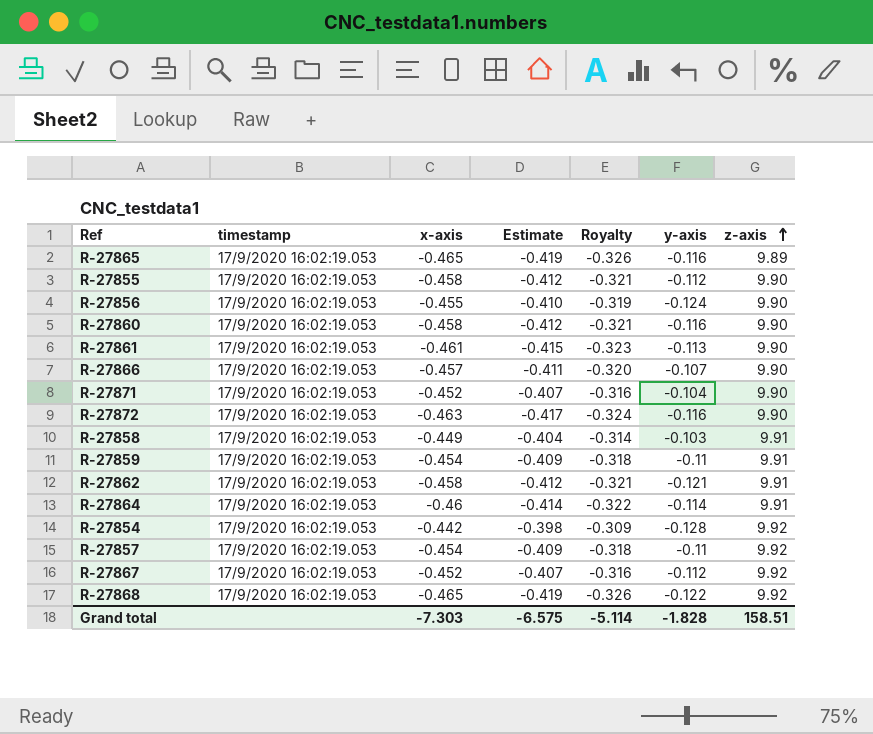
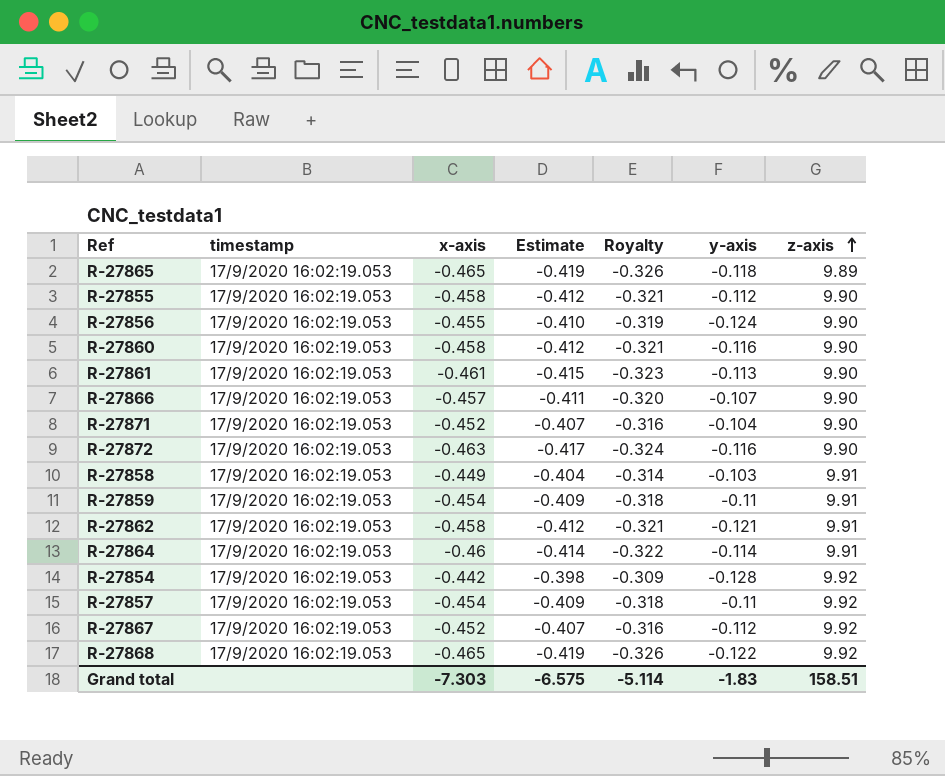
R-27865 | y-axis: -0.116 -> -0.118
Grand total | y-axis: -1.828 -> -1.83

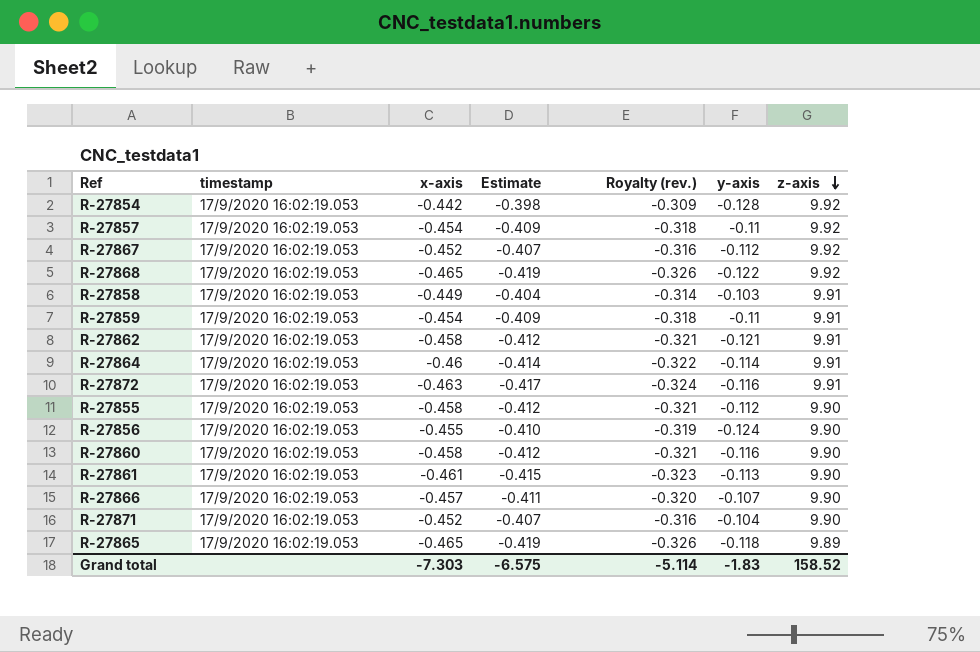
row order: z-axis ascending -> z-axis descending
column name: Royalty -> Royalty (rev.)
R-27872 | z-axis: 9.90 -> 9.91
Grand total | z-axis: 158.51 -> 158.52

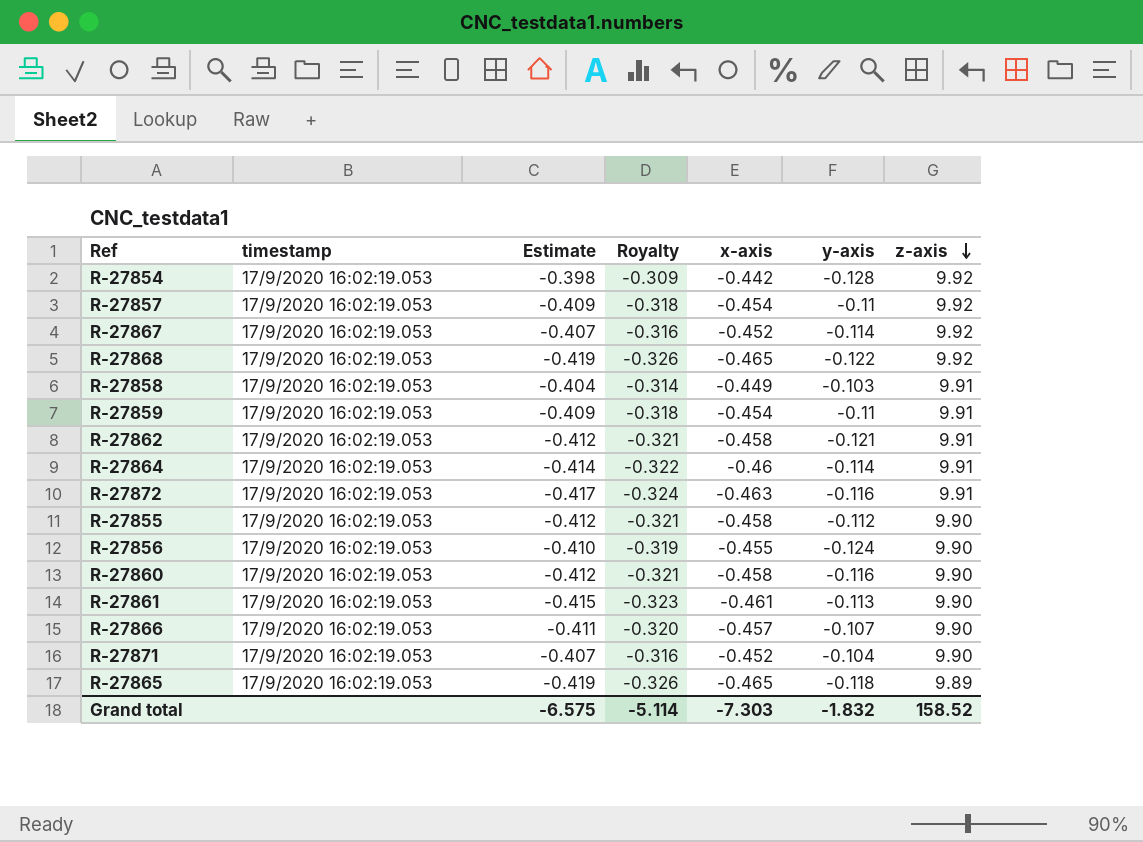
column name: Royalty (rev.) -> Royalty
column x-axis | position: 3 -> 5
R-27867 | y-axis: -0.112 -> -0.114
Grand total | y-axis: -1.83 -> -1.832

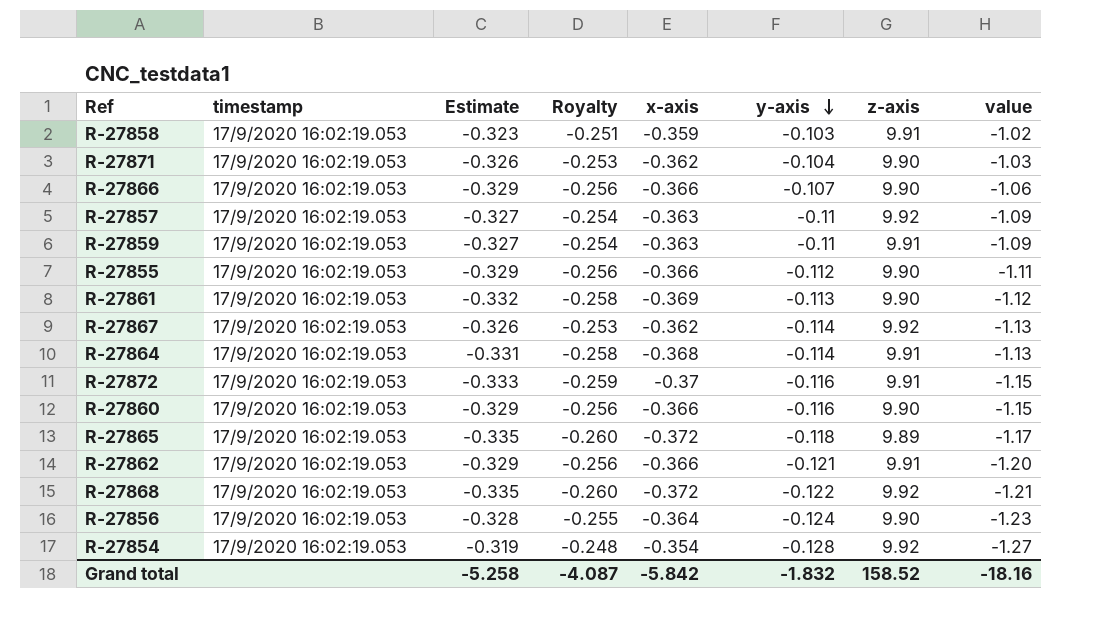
row order: z-axis descending -> y-axis descending
column value | formula: none -> [y-axis] * [z-axis]
R-27858 | Estimate: -0.404 -> -0.323
R-27858 | Royalty: -0.314 -> -0.251
R-27858 | x-axis: -0.449 -> -0.359
R-27871 | Estimate: -0.407 -> -0.326
R-27871 | Royalty: -0.316 -> -0.253
R-27871 | x-axis: -0.452 -> -0.362
R-27866 | Estimate: -0.411 -> -0.329
R-27866 | Royalty: -0.320 -> -0.256
R-27866 | x-axis: -0.457 -> -0.366
R-27857 | Estimate: -0.409 -> -0.327
R-27857 | Royalty: -0.318 -> -0.254
R-27857 | x-axis: -0.454 -> -0.363
R-27859 | Estimate: -0.409 -> -0.327
R-27859 | Royalty: -0.318 -> -0.254
R-27859 | x-axis: -0.454 -> -0.363
R-27855 | Estimate: -0.412 -> -0.329
R-27855 | Royalty: -0.321 -> -0.256
R-27855 | x-axis: -0.458 -> -0.366
R-27861 | Estimate: -0.415 -> -0.332
R-27861 | Royalty: -0.323 -> -0.258
R-27861 | x-axis: -0.461 -> -0.369
R-27867 | Estimate: -0.407 -> -0.326
R-27867 | Royalty: -0.316 -> -0.253
R-27867 | x-axis: -0.452 -> -0.362
R-27864 | Estimate: -0.414 -> -0.331
R-27864 | Royalty: -0.322 -> -0.258
R-27864 | x-axis: -0.46 -> -0.368
R-27872 | Estimate: -0.417 -> -0.333
R-27872 | Royalty: -0.324 -> -0.259
R-27872 | x-axis: -0.463 -> -0.37
R-27860 | Estimate: -0.412 -> -0.329
R-27860 | Royalty: -0.321 -> -0.256
R-27860 | x-axis: -0.458 -> -0.366
R-27865 | Estimate: -0.419 -> -0.335
R-27865 | Royalty: -0.326 -> -0.260
R-27865 | x-axis: -0.465 -> -0.372
R-27862 | Estimate: -0.412 -> -0.329
R-27862 | Royalty: -0.321 -> -0.256
R-27862 | x-axis: -0.458 -> -0.366
R-27868 | Estimate: -0.419 -> -0.335
R-27868 | Royalty: -0.326 -> -0.260
R-27868 | x-axis: -0.465 -> -0.372
R-27856 | Estimate: -0.410 -> -0.328
R-27856 | Royalty: -0.319 -> -0.255
R-27856 | x-axis: -0.455 -> -0.364
R-27854 | Estimate: -0.398 -> -0.319
R-27854 | Royalty: -0.309 -> -0.248
R-27854 | x-axis: -0.442 -> -0.354
Grand total | Estimate: -6.575 -> -5.258
Grand total | Royalty: -5.114 -> -4.087
Grand total | x-axis: -7.303 -> -5.842

